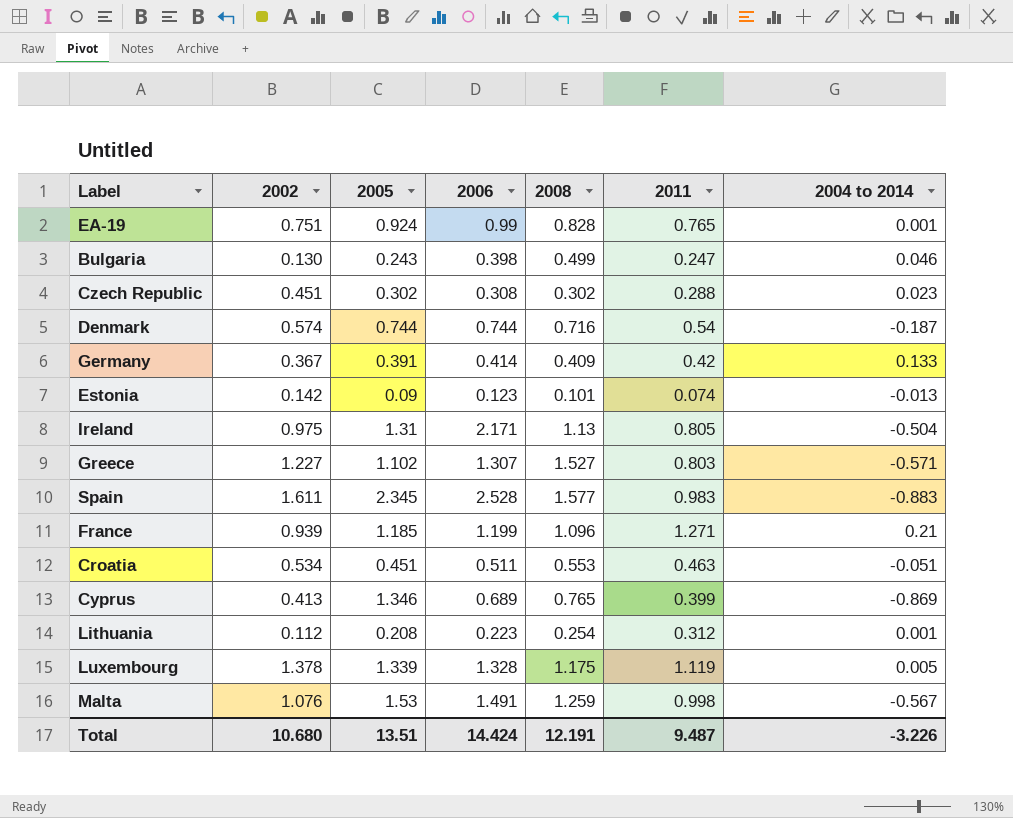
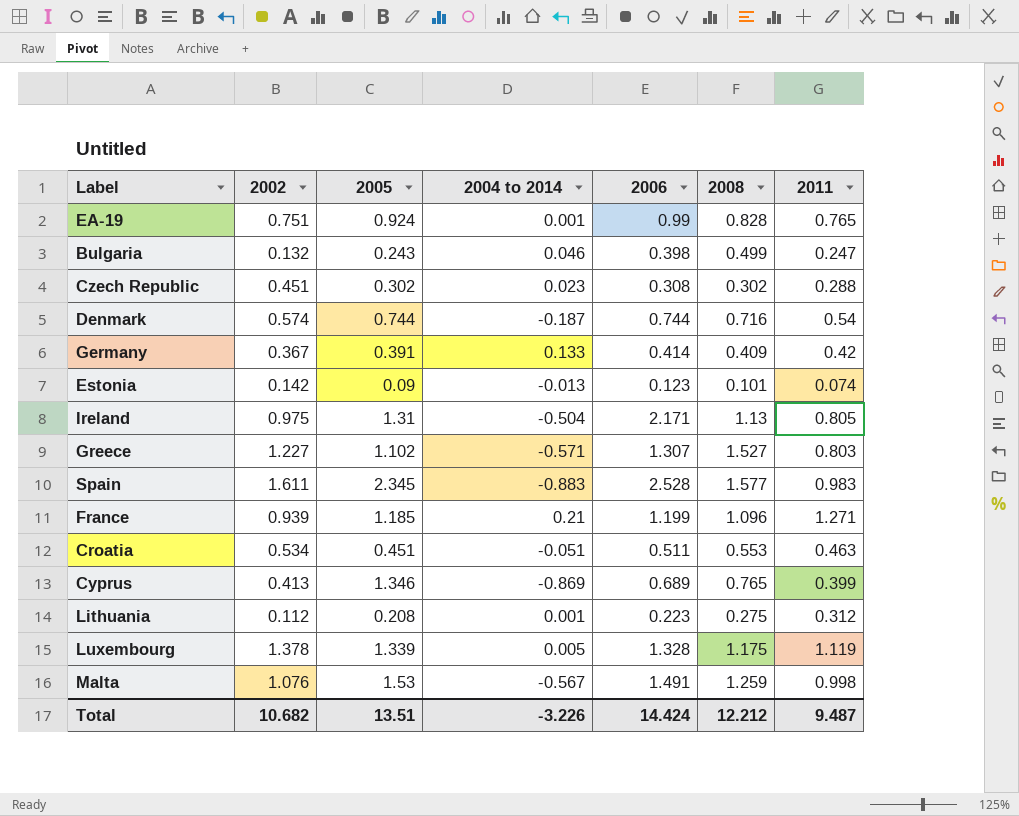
column 2004 to 2014 | position: 7 -> 4
Bulgaria | 2002: 0.130 -> 0.132
Lithuania | 2008: 0.254 -> 0.275
Total | 2002: 10.680 -> 10.682
Total | 2008: 12.191 -> 12.212

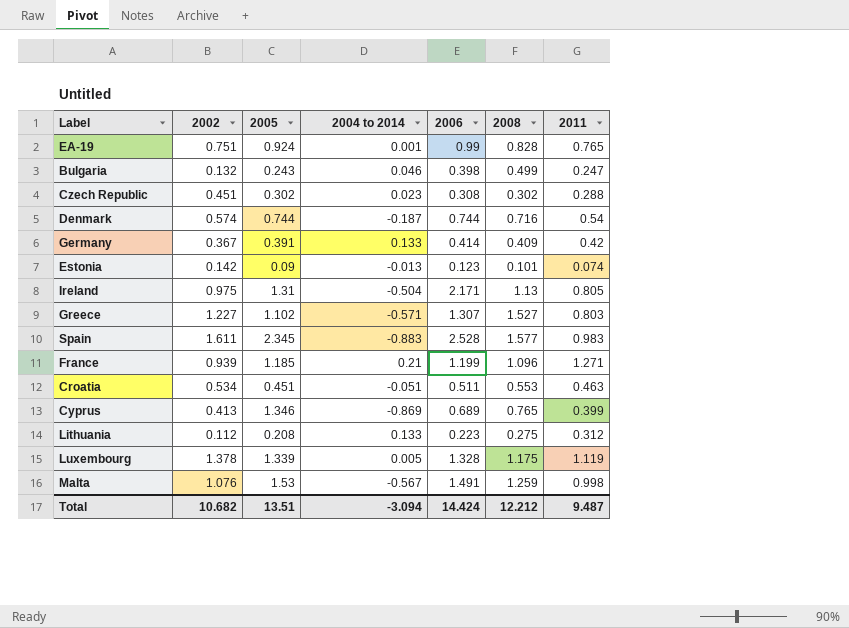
Lithuania | 2004 to 2014: 0.001 -> 0.133
Total | 2004 to 2014: -3.226 -> -3.094

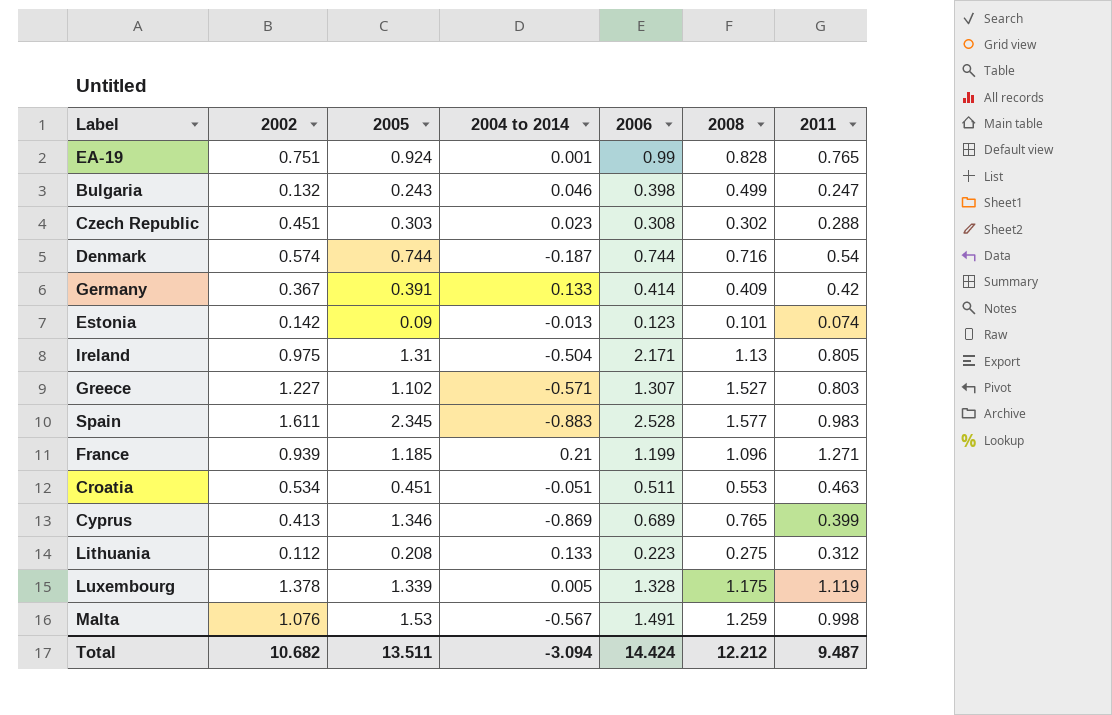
Czech Republic | 2005: 0.302 -> 0.303
Total | 2005: 13.51 -> 13.511

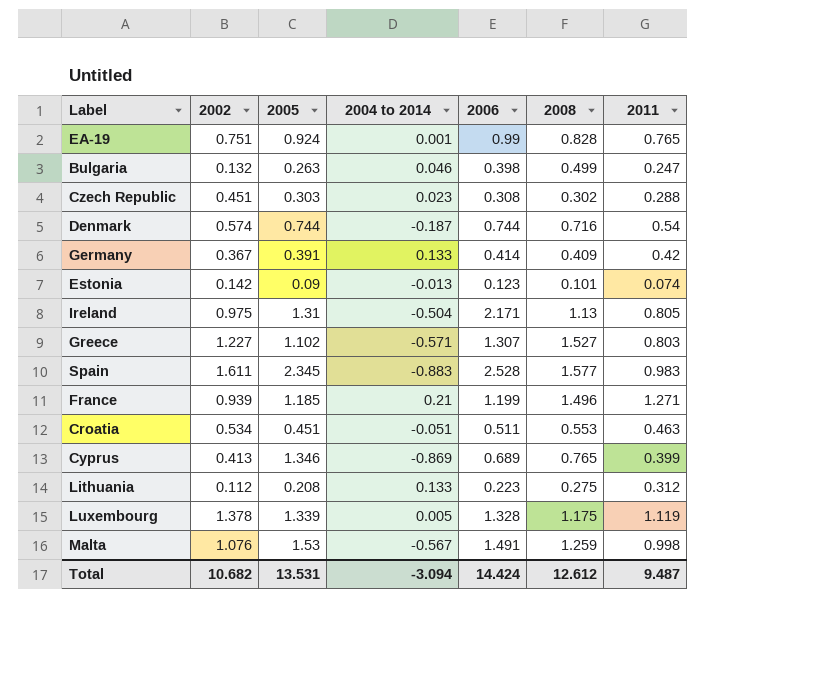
Bulgaria | 2005: 0.243 -> 0.263
France | 2008: 1.096 -> 1.496
Total | 2005: 13.511 -> 13.531
Total | 2008: 12.212 -> 12.612

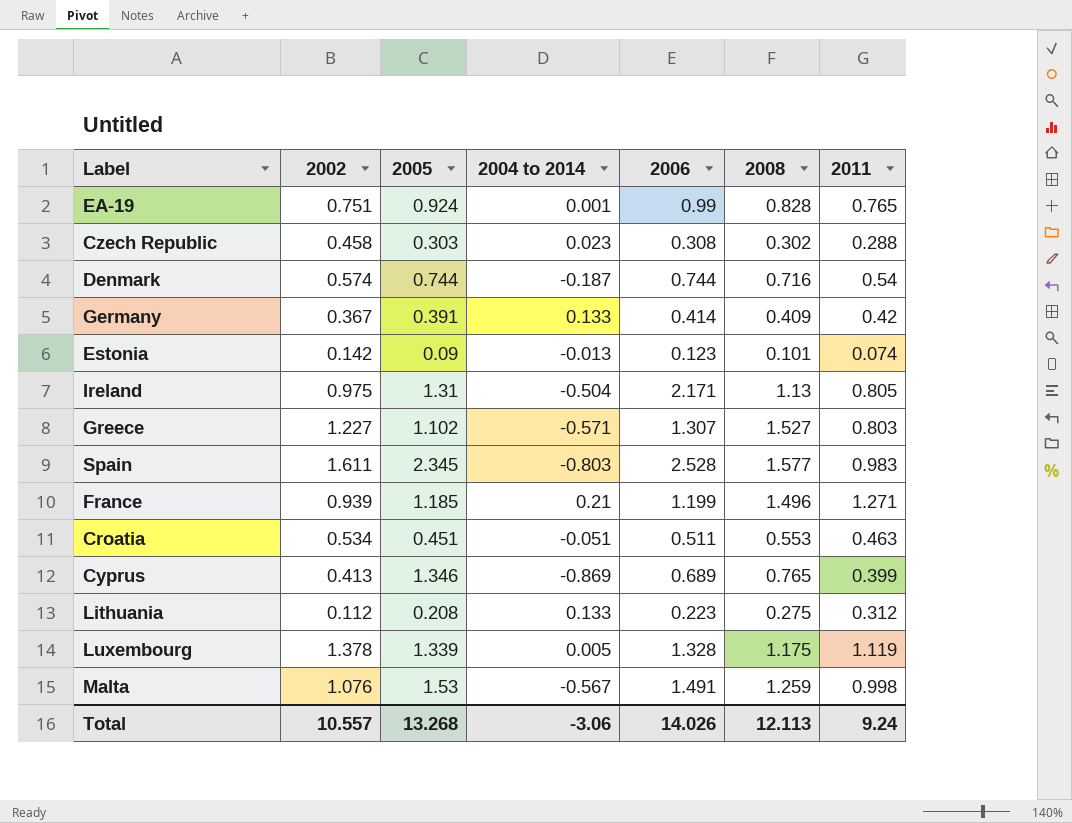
row Bulgaria: 0.132 | 0.263 | 0.046 | 0.398 | 0.499 | 0.247 -> none
Czech Republic | 2002: 0.451 -> 0.458
Spain | 2004 to 2014: -0.883 -> -0.803
Total | 2002: 10.682 -> 10.557
Total | 2005: 13.531 -> 13.268
Total | 2004 to 2014: -3.094 -> -3.06
Total | 2006: 14.424 -> 14.026
Total | 2008: 12.612 -> 12.113
Total | 2011: 9.487 -> 9.24

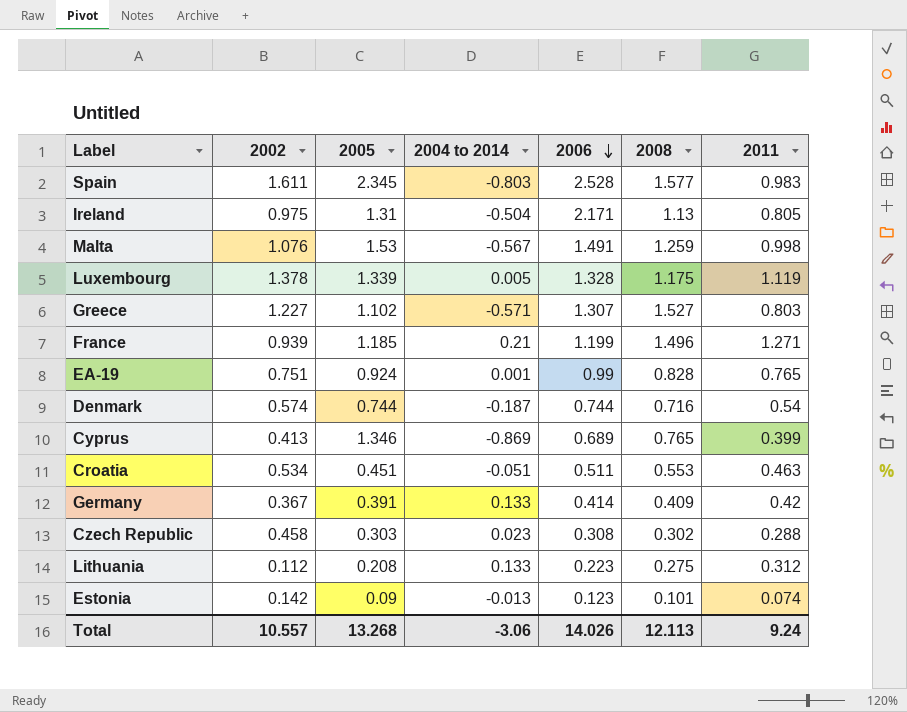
row order: none -> 2006 descending

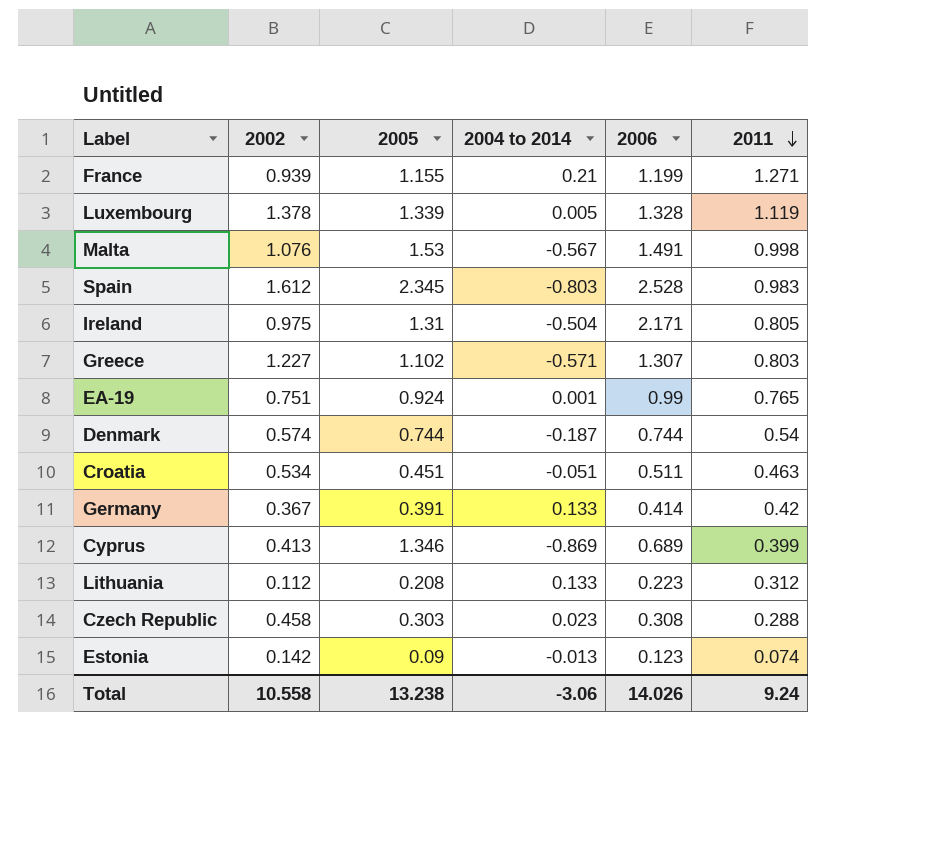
row order: 2006 descending -> 2011 descending
column 2008 | position: 6 -> none
France | 2005: 1.185 -> 1.155
Spain | 2002: 1.611 -> 1.612
Total | 2002: 10.557 -> 10.558
Total | 2005: 13.268 -> 13.238

